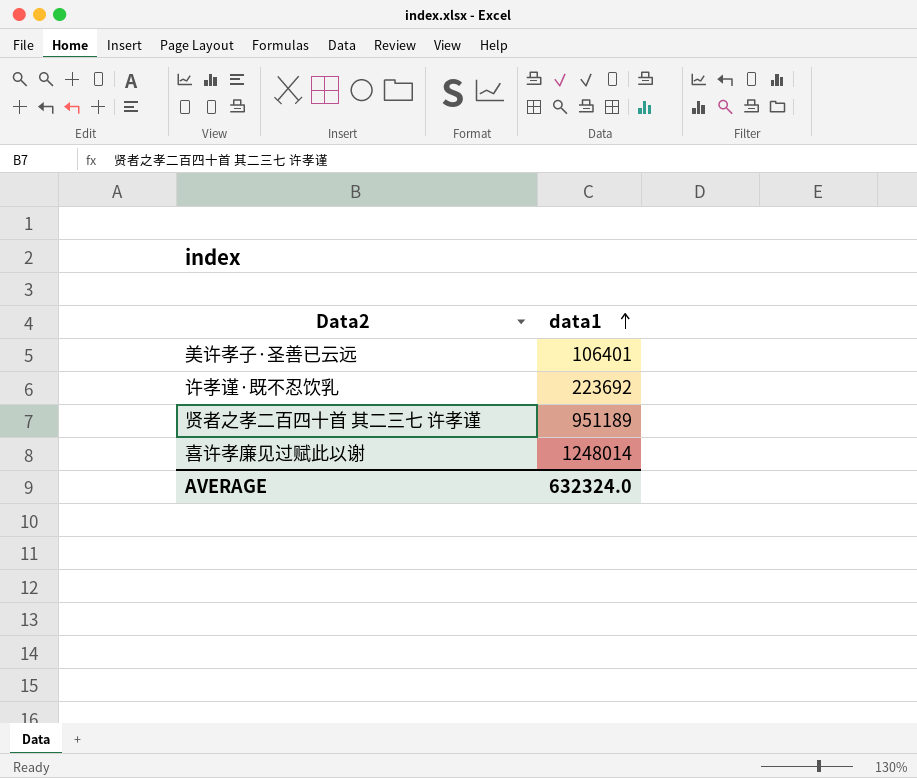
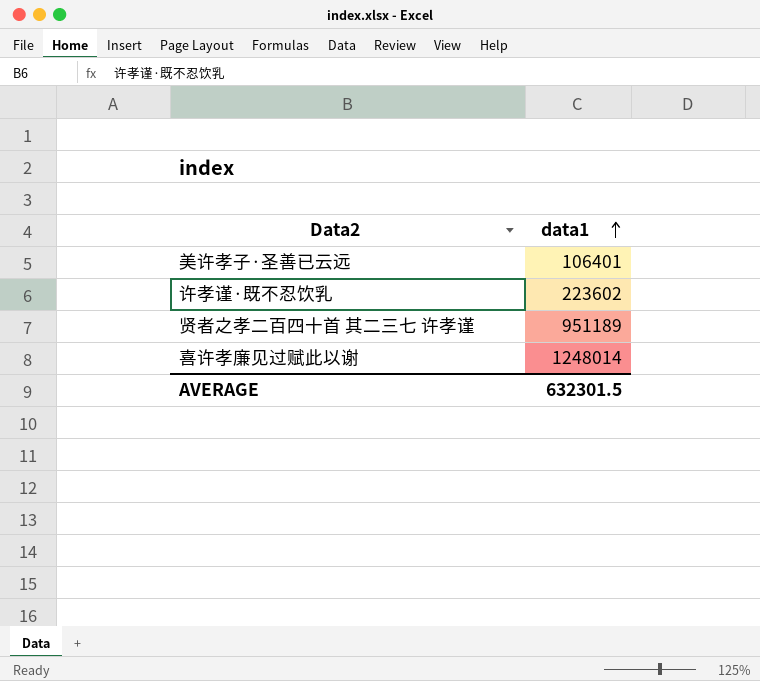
许孝谨·既不忍饮乳 | data1: 223692 -> 223602
AVERAGE | data1: 632324.0 -> 632301.5

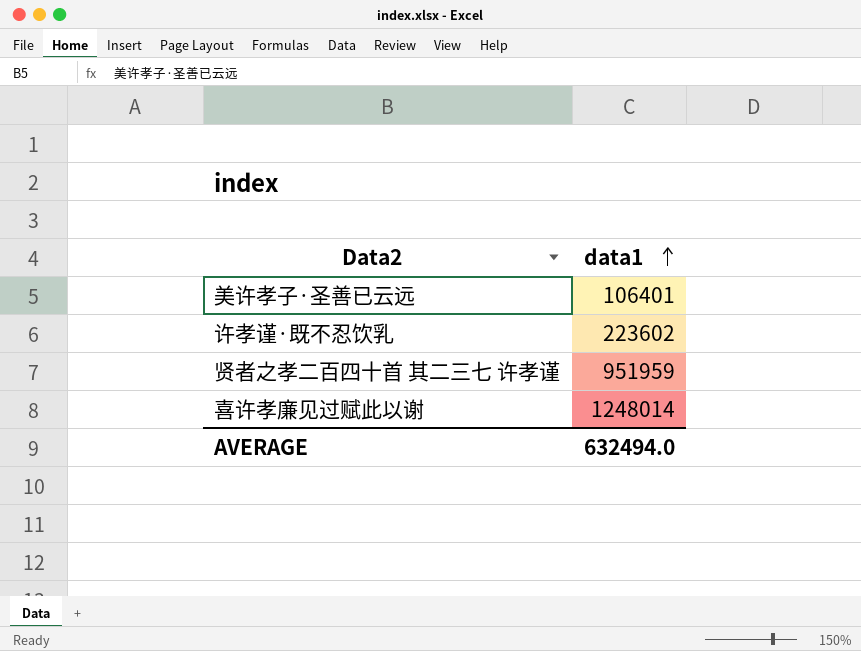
贤者之孝二百四十首 其二三七 许孝谨 | data1: 951189 -> 951959
AVERAGE | data1: 632301.5 -> 632494.0

